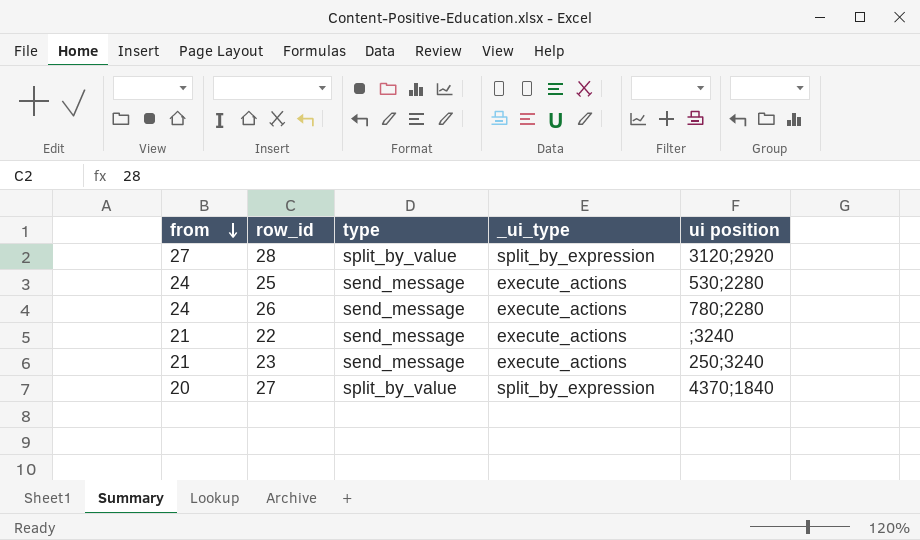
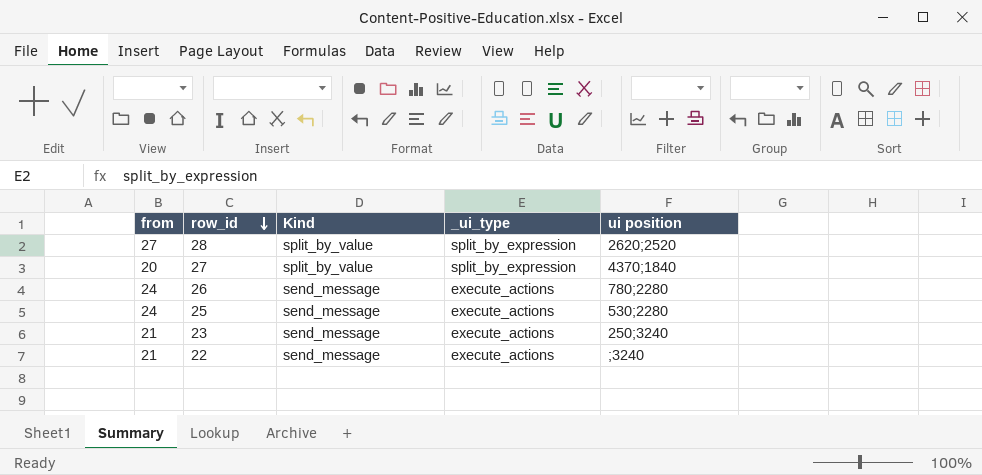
row order: from descending -> row_id descending
column name: type -> Kind
28 | ui position: 3120;2920 -> 2620;2520

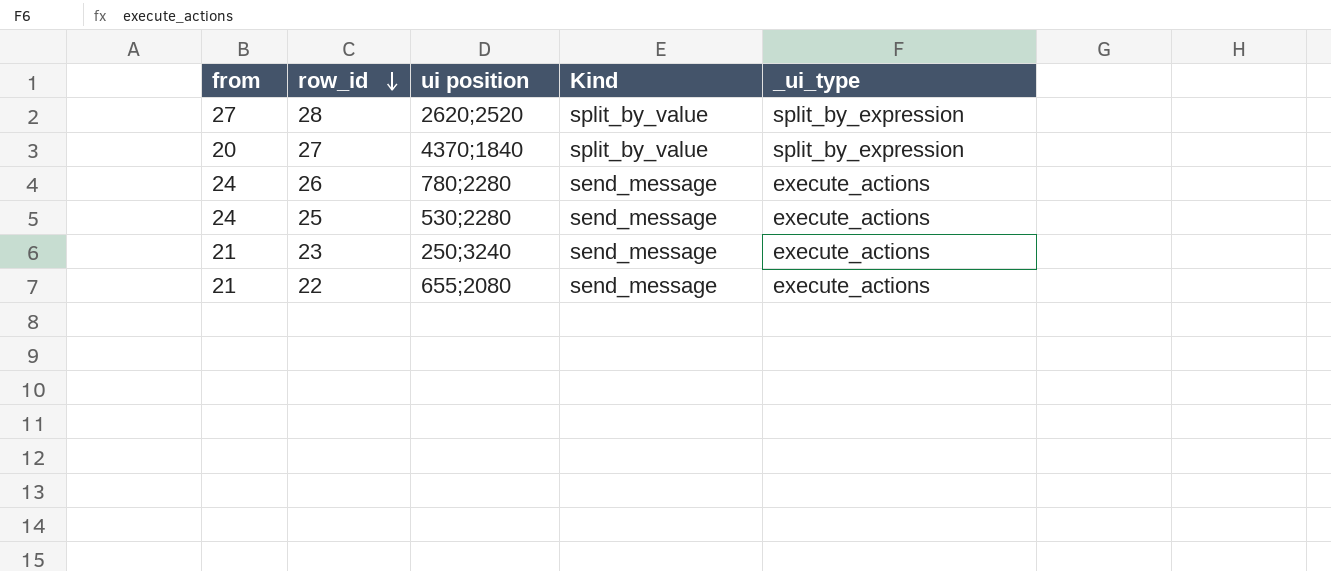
column ui position | position: 5 -> 3
22 | ui position: ;3240 -> 655;2080

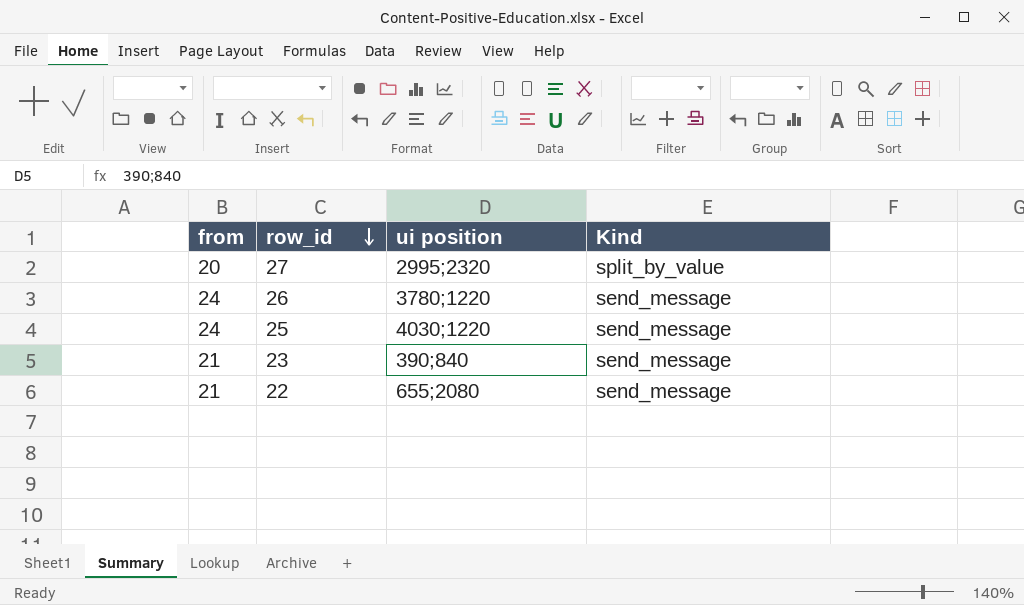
column _ui_type | position: 5 -> none
row 28: 27 | 2620;2520 | split_by_value | split_by_expression -> none
27 | ui position: 4370;1840 -> 2995;2320
26 | ui position: 780;2280 -> 3780;1220
25 | ui position: 530;2280 -> 4030;1220
23 | ui position: 250;3240 -> 390;840

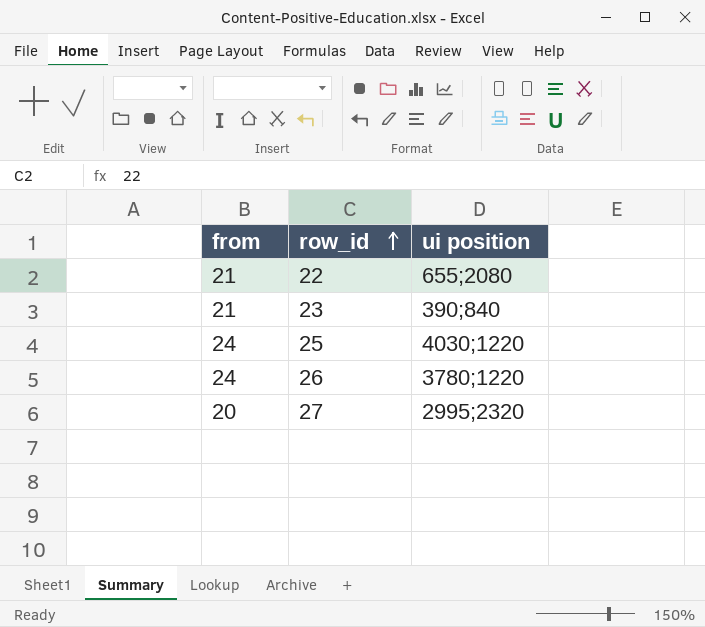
row order: row_id descending -> row_id ascending
column Kind | position: 4 -> none

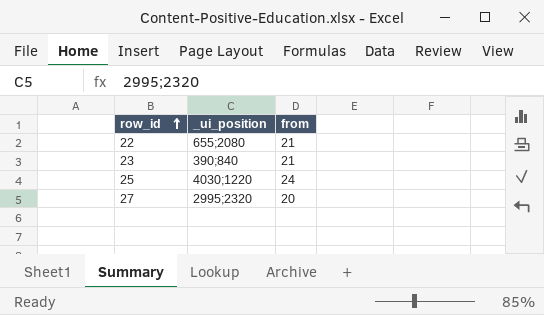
column name: ui position -> _ui_position
column from | position: 1 -> 3
row 26: 24 | 3780;1220 -> none

